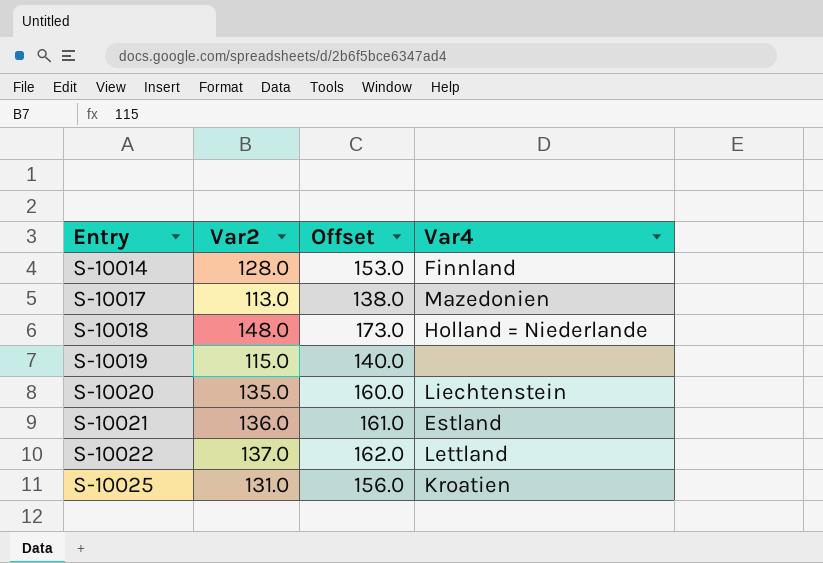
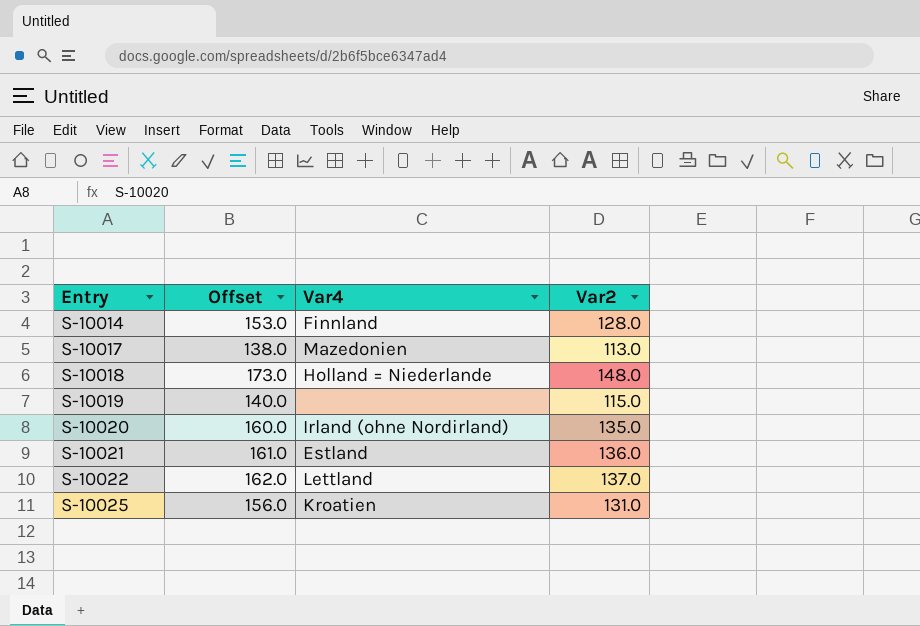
column Var2 | position: 2 -> 4
S-10020 | Var4: Liechtenstein -> Irland (ohne Nordirland)

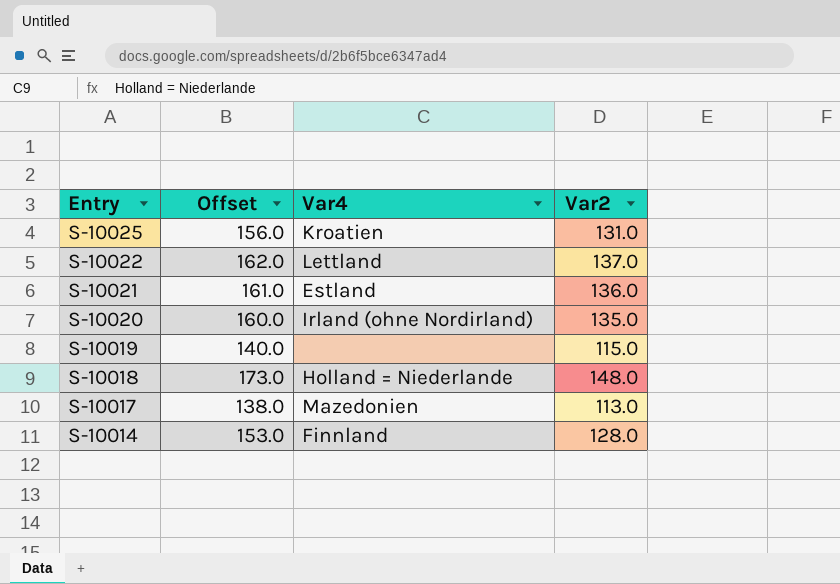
row order: Entry ascending -> Entry descending

